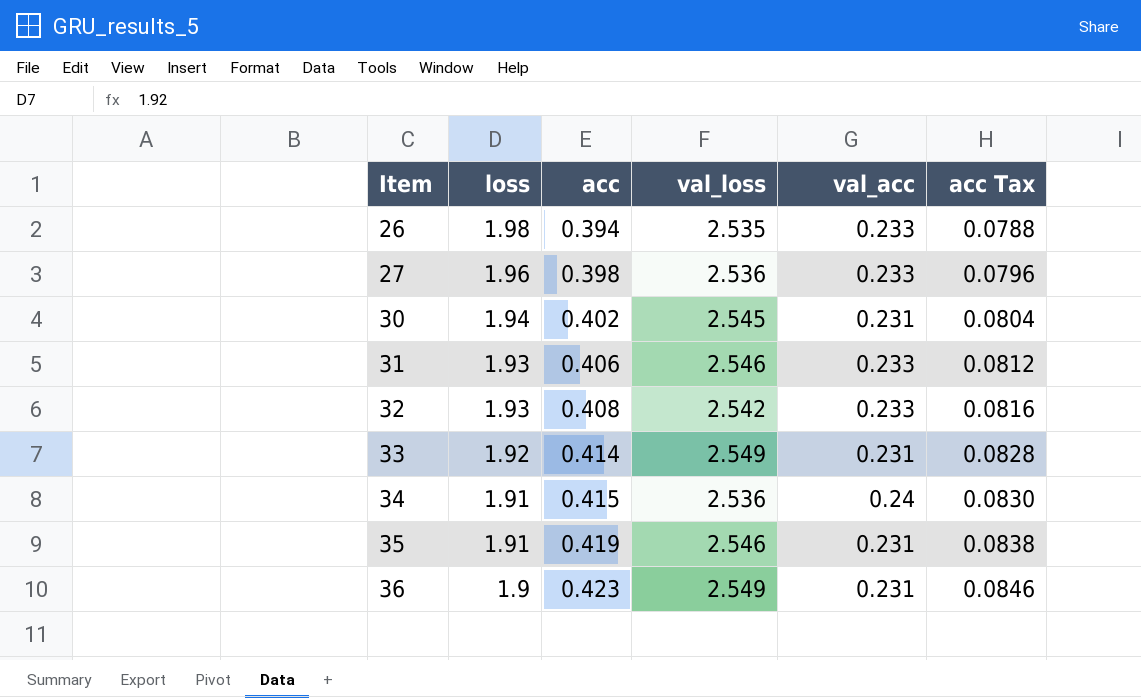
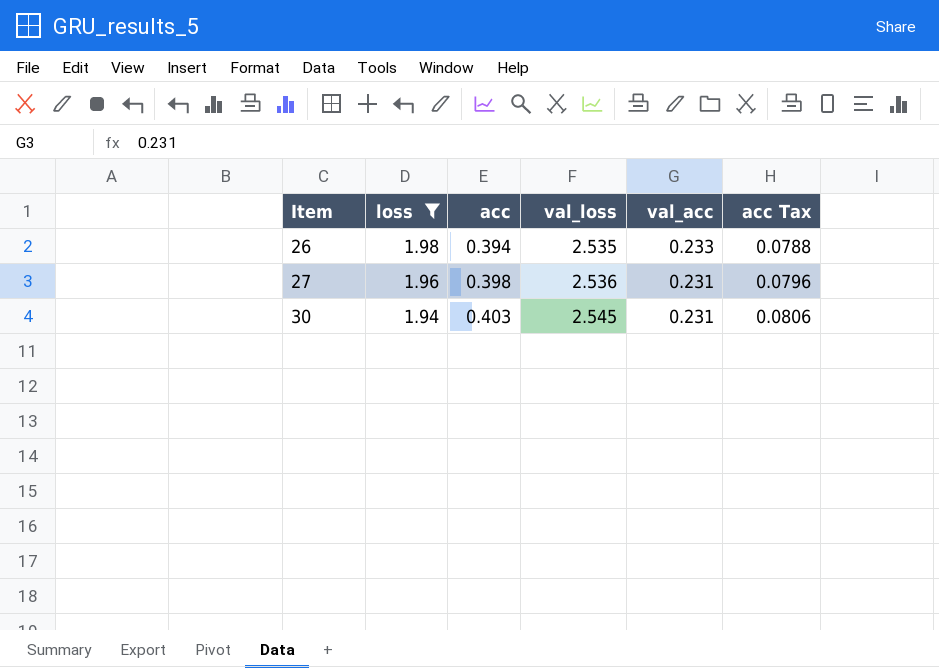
filter: none -> loss >= 1.94
27 | val_acc: 0.233 -> 0.231
30 | acc: 0.402 -> 0.403
30 | acc Tax: 0.0804 -> 0.0806

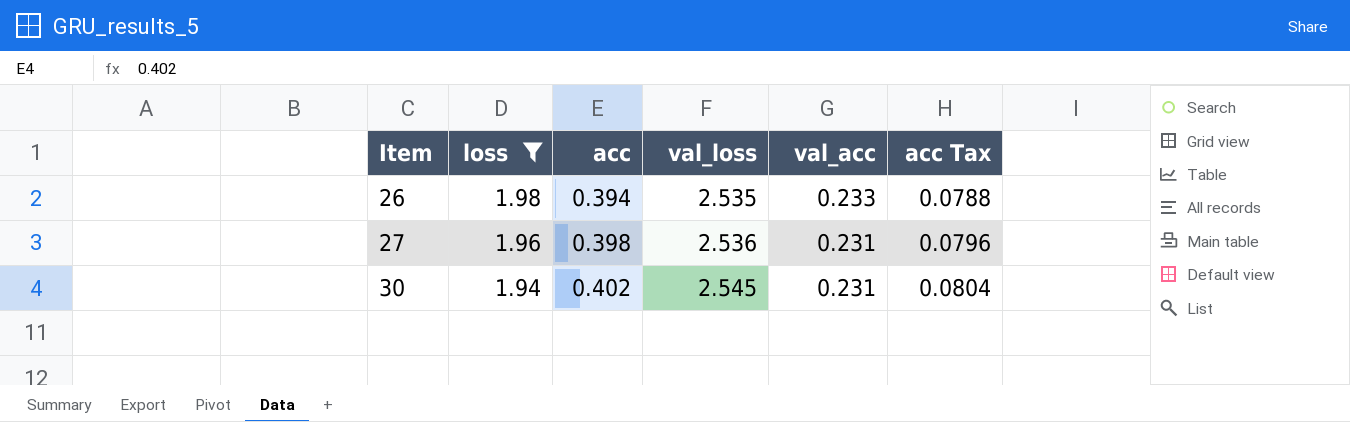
30 | acc: 0.403 -> 0.402
30 | acc Tax: 0.0806 -> 0.0804

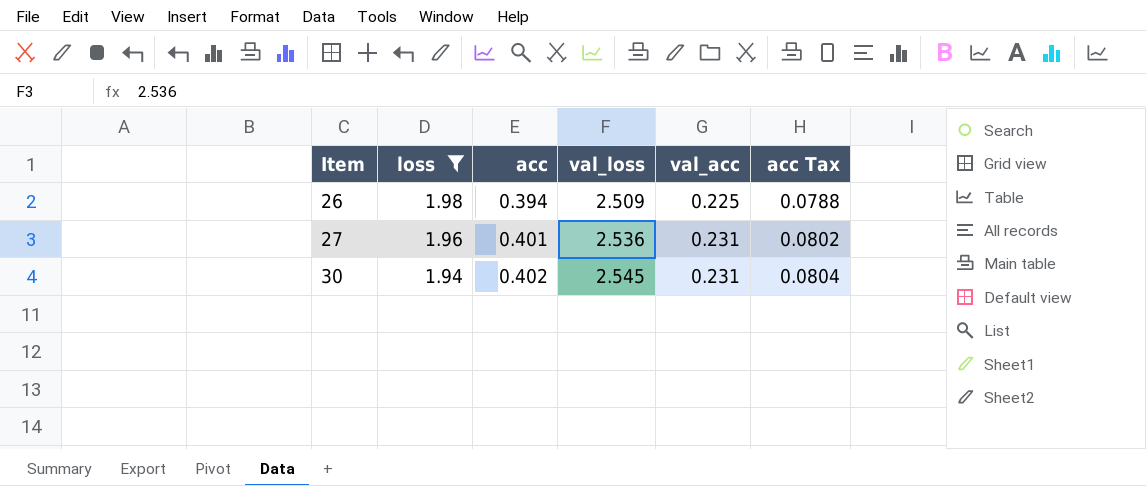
26 | val_loss: 2.535 -> 2.509
26 | val_acc: 0.233 -> 0.225
27 | acc: 0.398 -> 0.401
27 | acc Tax: 0.0796 -> 0.0802

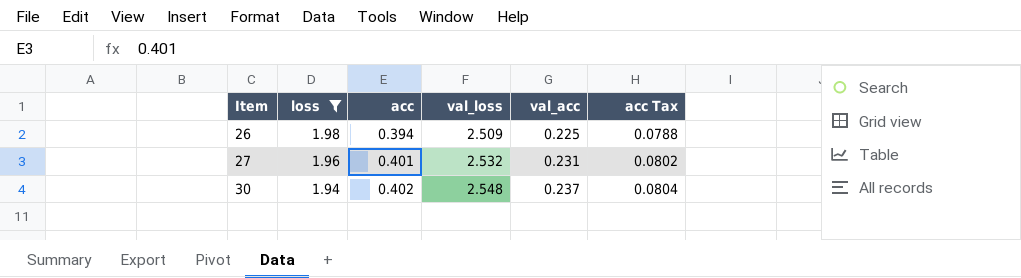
27 | val_loss: 2.536 -> 2.532
30 | val_loss: 2.545 -> 2.548
30 | val_acc: 0.231 -> 0.237

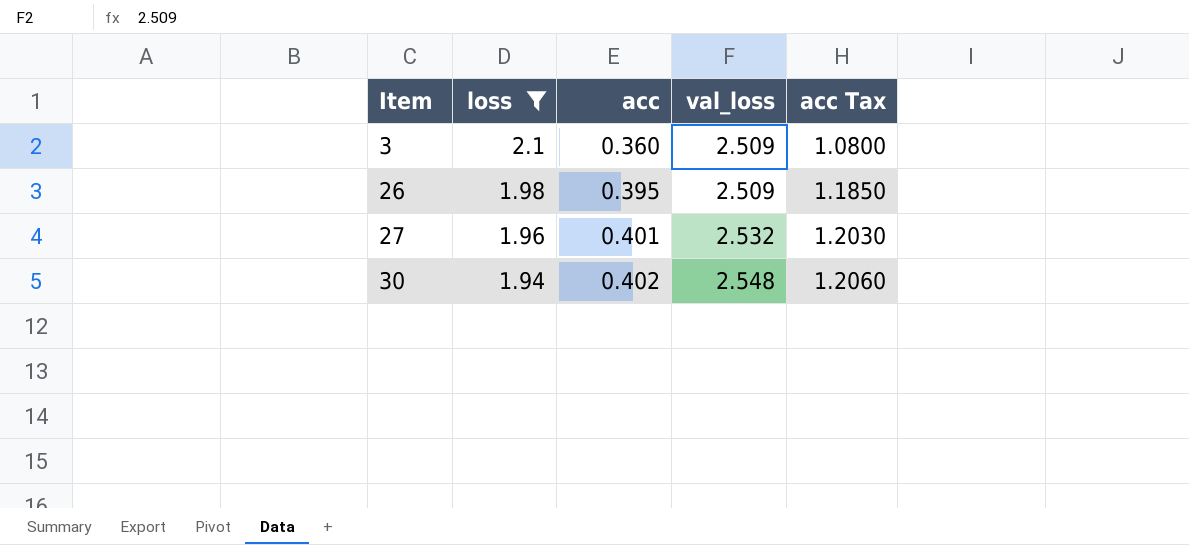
column val_acc | position: 5 -> none
column acc Tax | formula: [acc] * 0.2 -> [acc] * 3
row 3: none -> 2.1 | 0.360 | 2.509 | 1.0800
26 | acc: 0.394 -> 0.395

